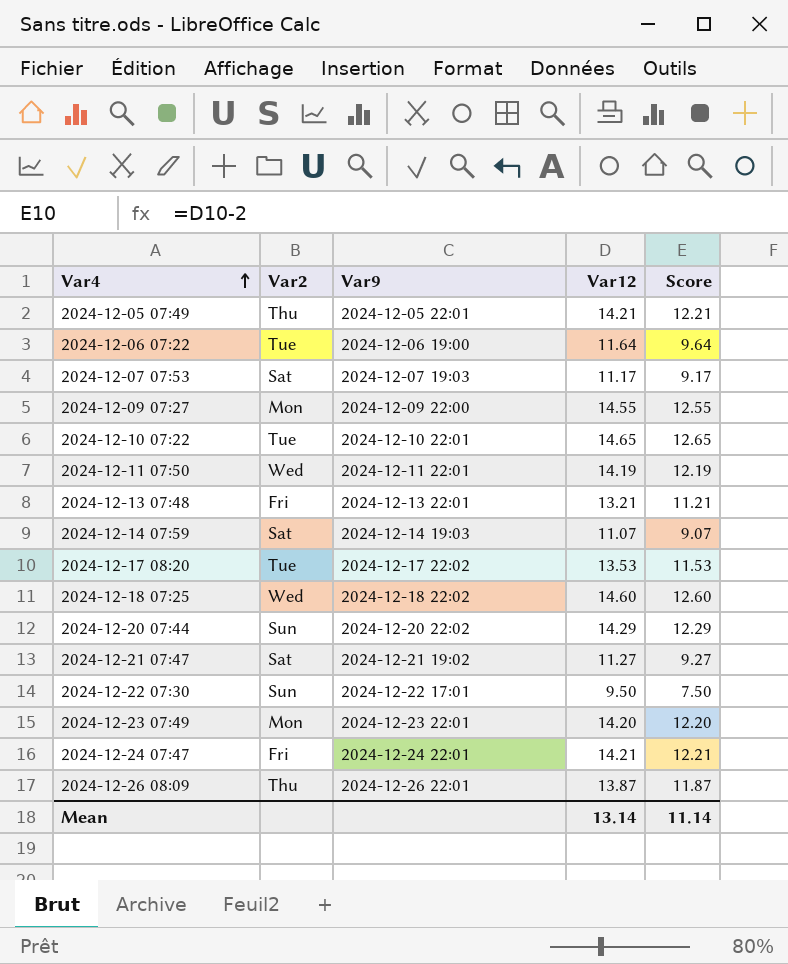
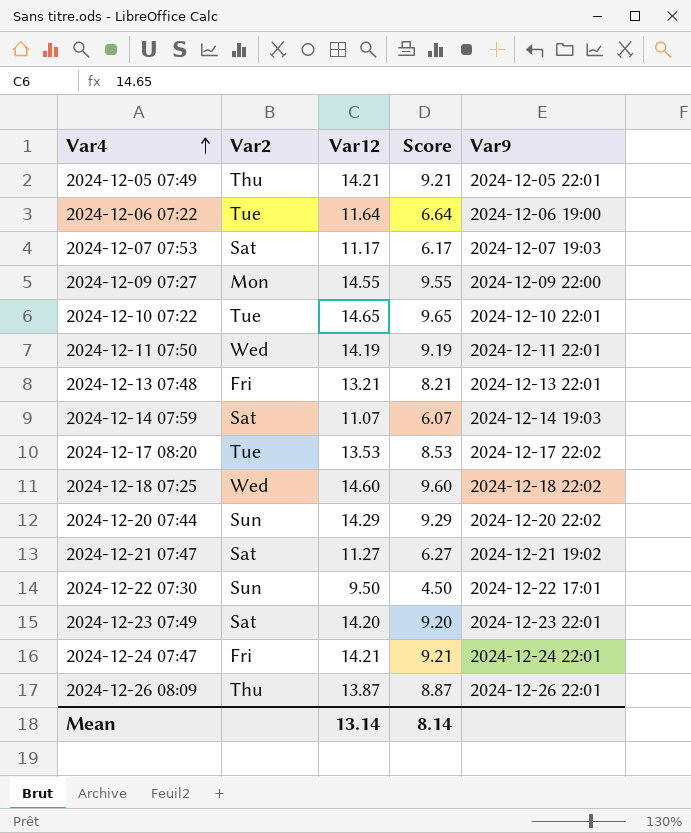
column Score | formula: [Var12] - 2 -> [Var12] - 5
column Var9 | position: 3 -> 5
2024-12-23 07:49 | Var2: Mon -> Sat
Mean | Score: 11.14 -> 8.14

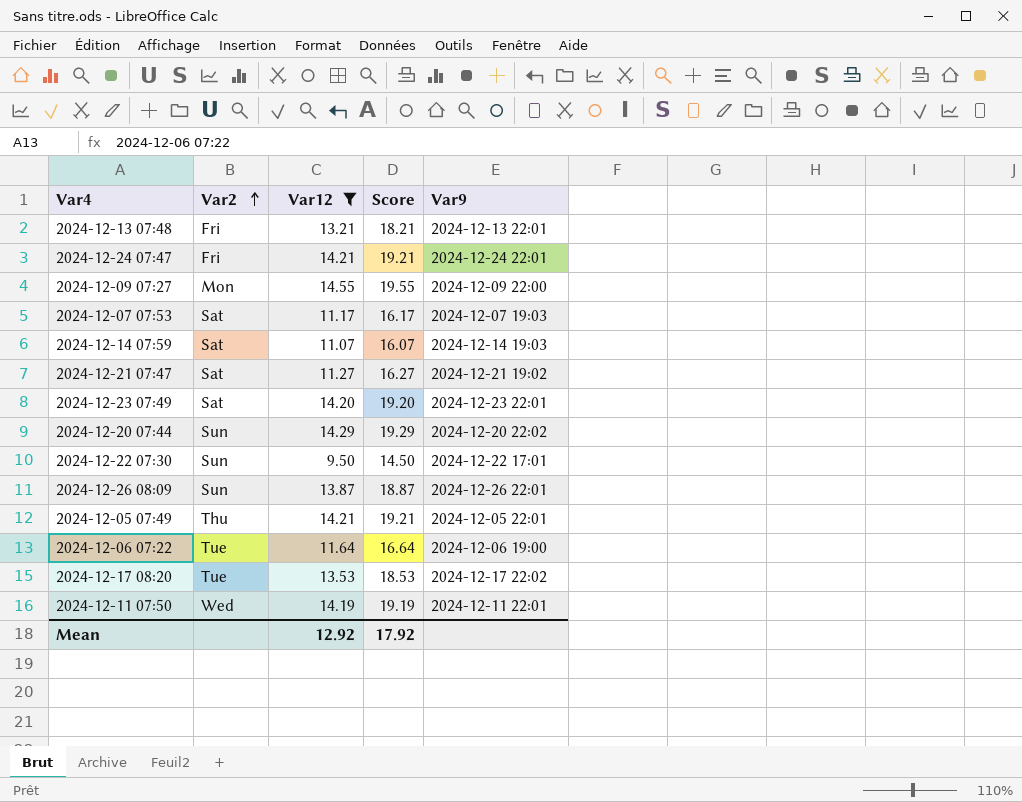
filter: none -> Var12 <= 14.55
row order: Var4 ascending -> Var2 ascending
column Score | formula: [Var12] - 5 -> [Var12] + 5
2024-12-26 08:09 | Var2: Thu -> Sun
Mean | Var12: 13.14 -> 12.92
Mean | Score: 8.14 -> 17.92

